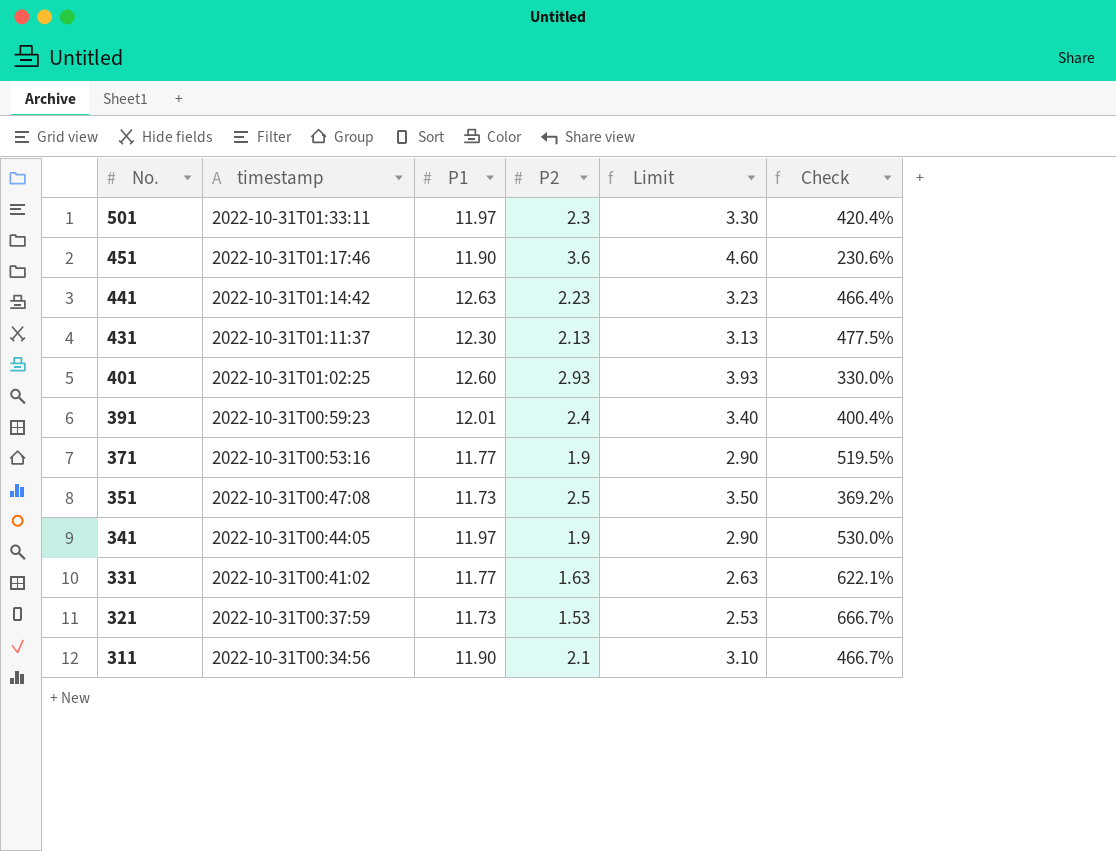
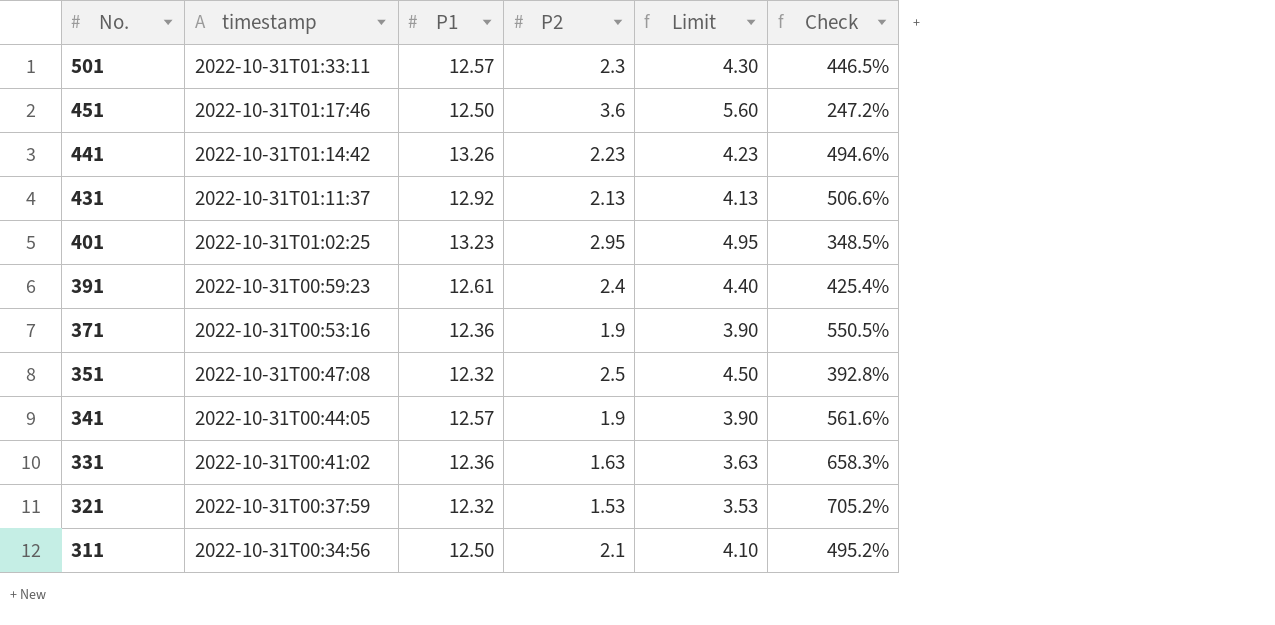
column Limit | formula: [P2] + 1 -> [P2] + 2
501 | P1: 11.97 -> 12.57
501 | Check: 420.4% -> 446.5%
451 | P1: 11.90 -> 12.50
451 | Check: 230.6% -> 247.2%
441 | P1: 12.63 -> 13.26
441 | Check: 466.4% -> 494.6%
431 | P1: 12.30 -> 12.92
431 | Check: 477.5% -> 506.6%
401 | P1: 12.60 -> 13.23
401 | P2: 2.93 -> 2.95
401 | Check: 330.0% -> 348.5%
391 | P1: 12.01 -> 12.61
391 | Check: 400.4% -> 425.4%
371 | P1: 11.77 -> 12.36
371 | Check: 519.5% -> 550.5%
351 | P1: 11.73 -> 12.32
351 | Check: 369.2% -> 392.8%
341 | P1: 11.97 -> 12.57
341 | Check: 530.0% -> 561.6%
331 | P1: 11.77 -> 12.36
331 | Check: 622.1% -> 658.3%
321 | P1: 11.73 -> 12.32
321 | Check: 666.7% -> 705.2%
311 | P1: 11.90 -> 12.50
311 | Check: 466.7% -> 495.2%

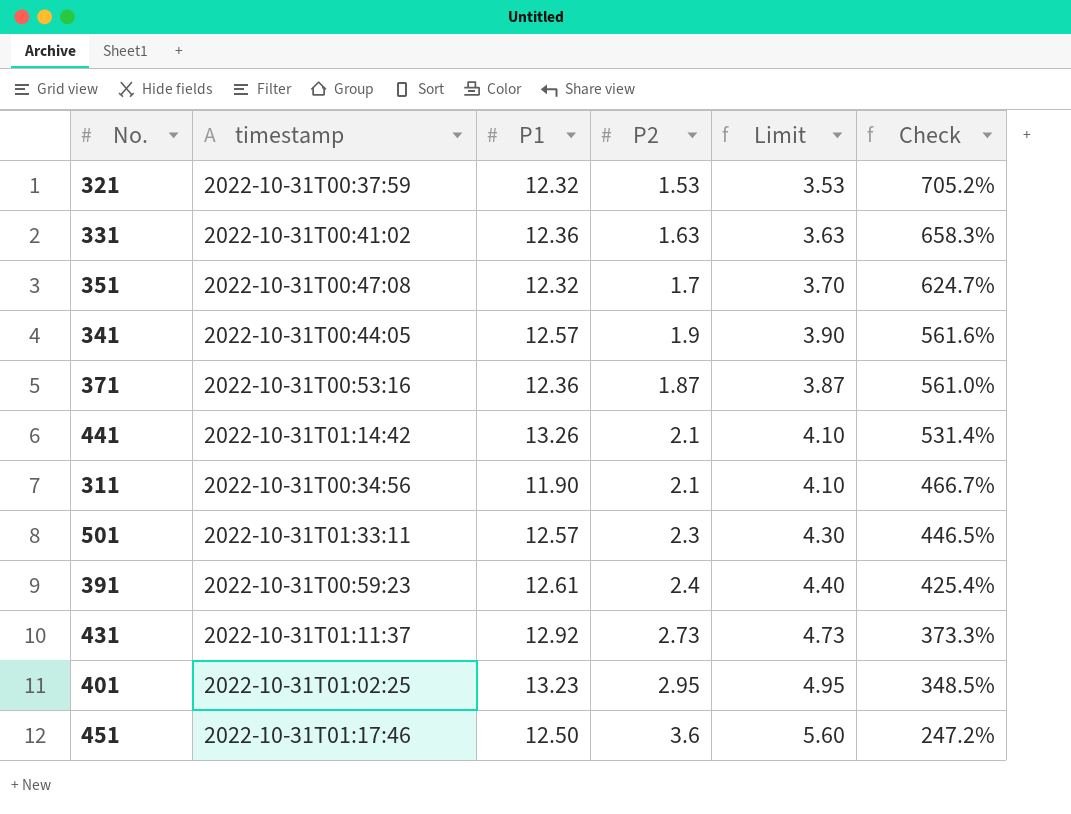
row order: No. descending -> Check descending
351 | P2: 2.5 -> 1.7
351 | Limit: 4.50 -> 3.70
351 | Check: 392.8% -> 624.7%
371 | P2: 1.9 -> 1.87
371 | Limit: 3.90 -> 3.87
371 | Check: 550.5% -> 561.0%
441 | P2: 2.23 -> 2.1
441 | Limit: 4.23 -> 4.10
441 | Check: 494.6% -> 531.4%
311 | P1: 12.50 -> 11.90
311 | Check: 495.2% -> 466.7%
431 | P2: 2.13 -> 2.73
431 | Limit: 4.13 -> 4.73
431 | Check: 506.6% -> 373.3%

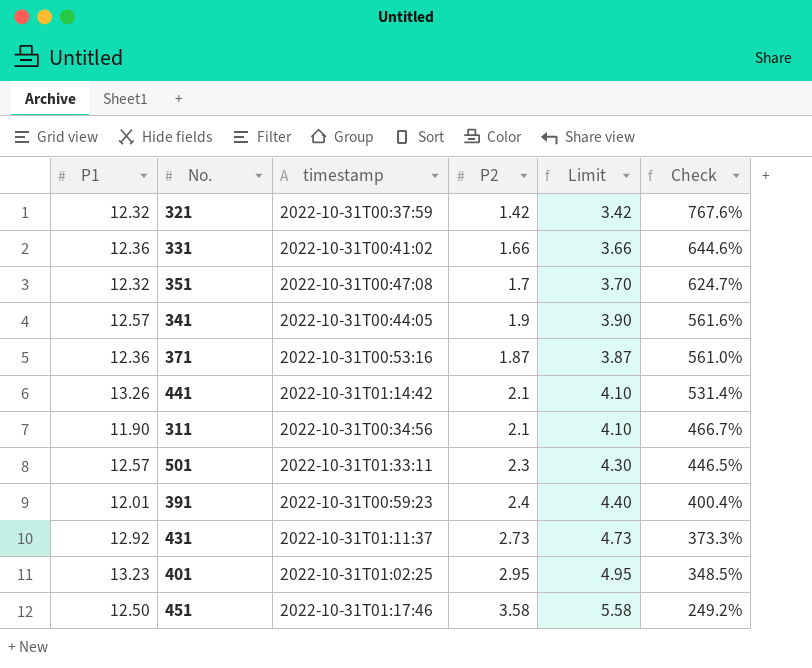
column P1 | position: 3 -> 1
321 | P2: 1.53 -> 1.42
321 | Limit: 3.53 -> 3.42
321 | Check: 705.2% -> 767.6%
331 | P2: 1.63 -> 1.66
331 | Limit: 3.63 -> 3.66
331 | Check: 658.3% -> 644.6%
391 | P1: 12.61 -> 12.01
391 | Check: 425.4% -> 400.4%
451 | P2: 3.6 -> 3.58
451 | Limit: 5.60 -> 5.58
451 | Check: 247.2% -> 249.2%

